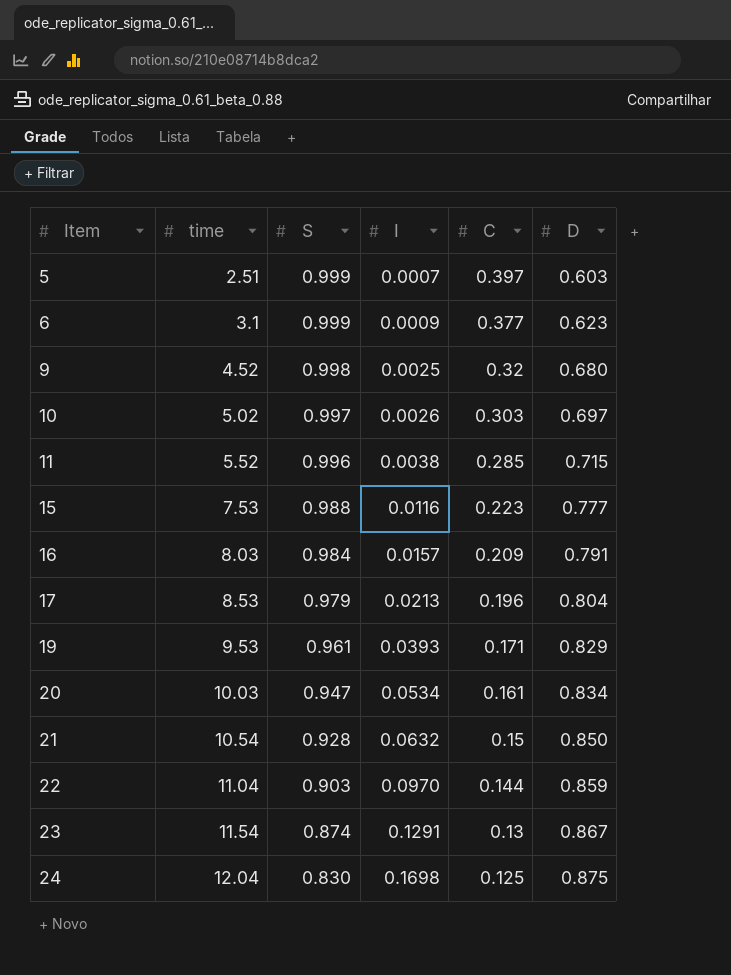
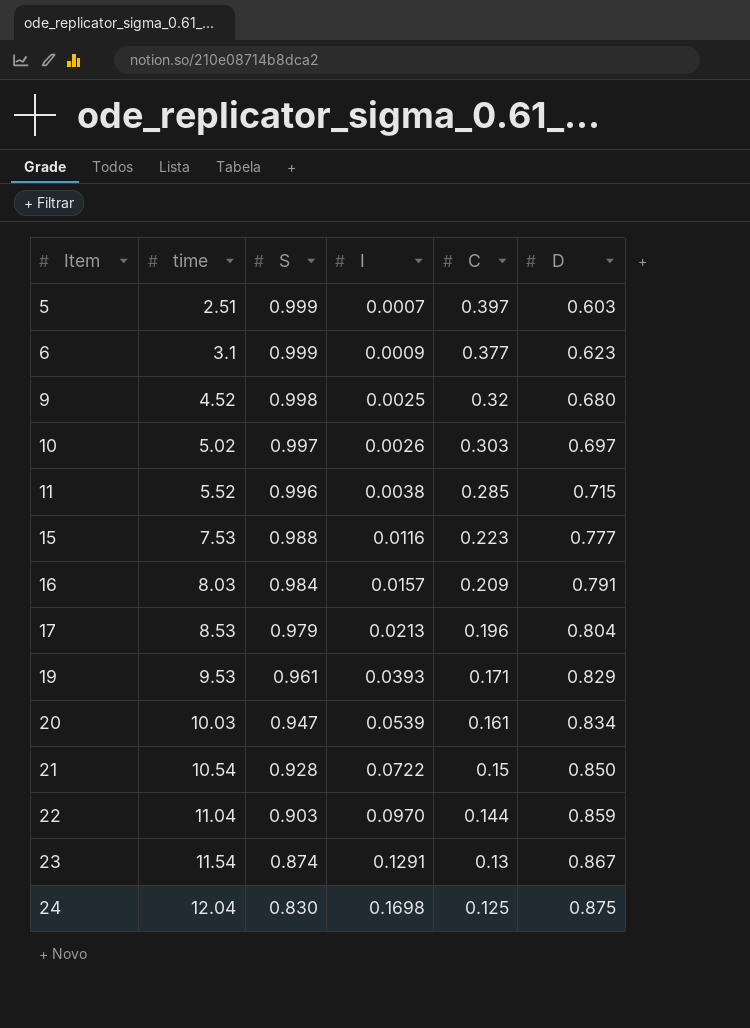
20 | I: 0.0534 -> 0.0539
21 | I: 0.0632 -> 0.0722

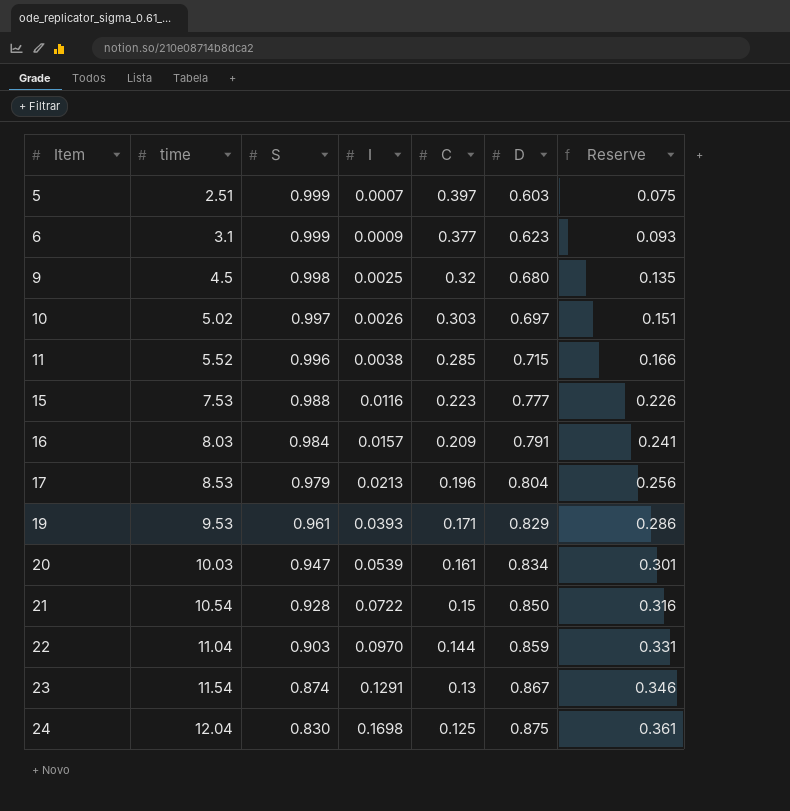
column Reserve | formula: none -> [time] * 0.03
9 | time: 4.52 -> 4.5

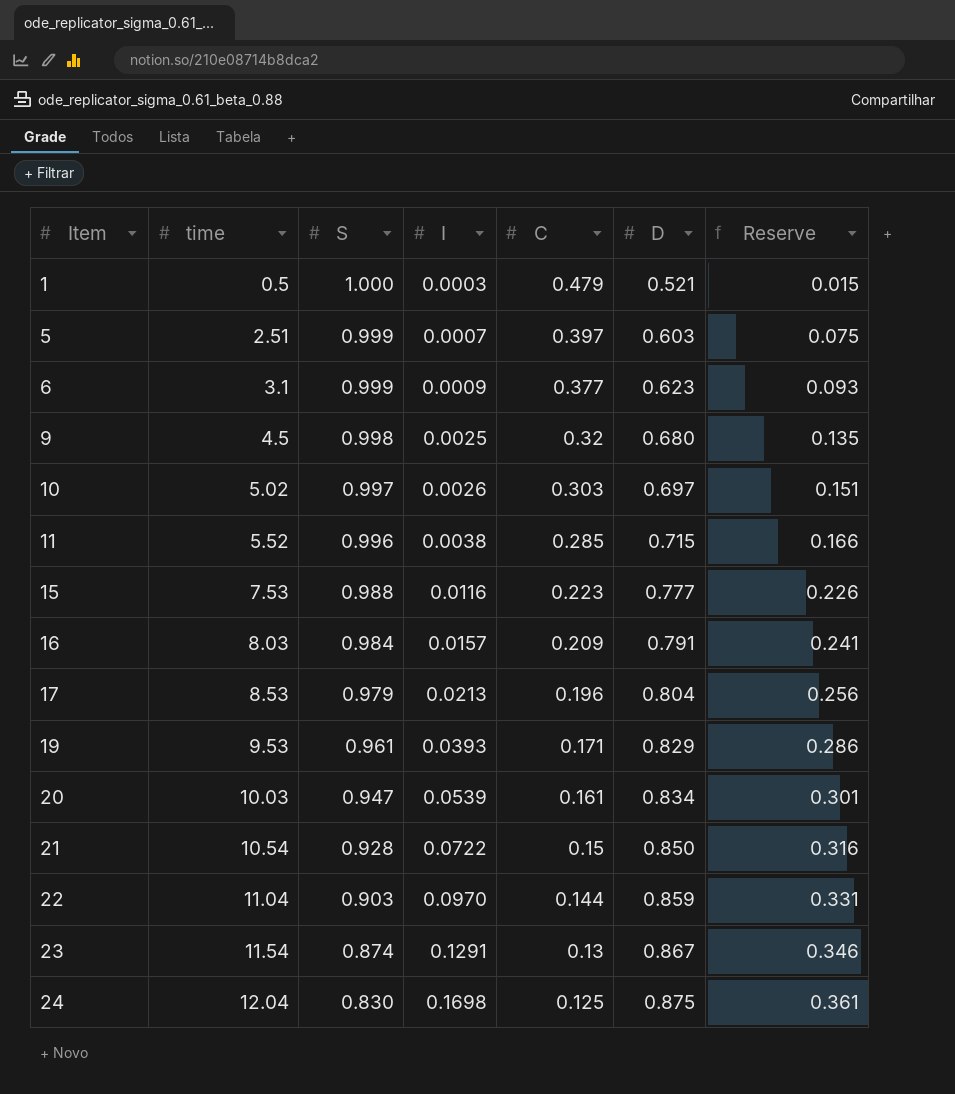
row 1: none -> 0.5 | 1.000 | 0.0003 | 0.479 | 0.521 | 0.015

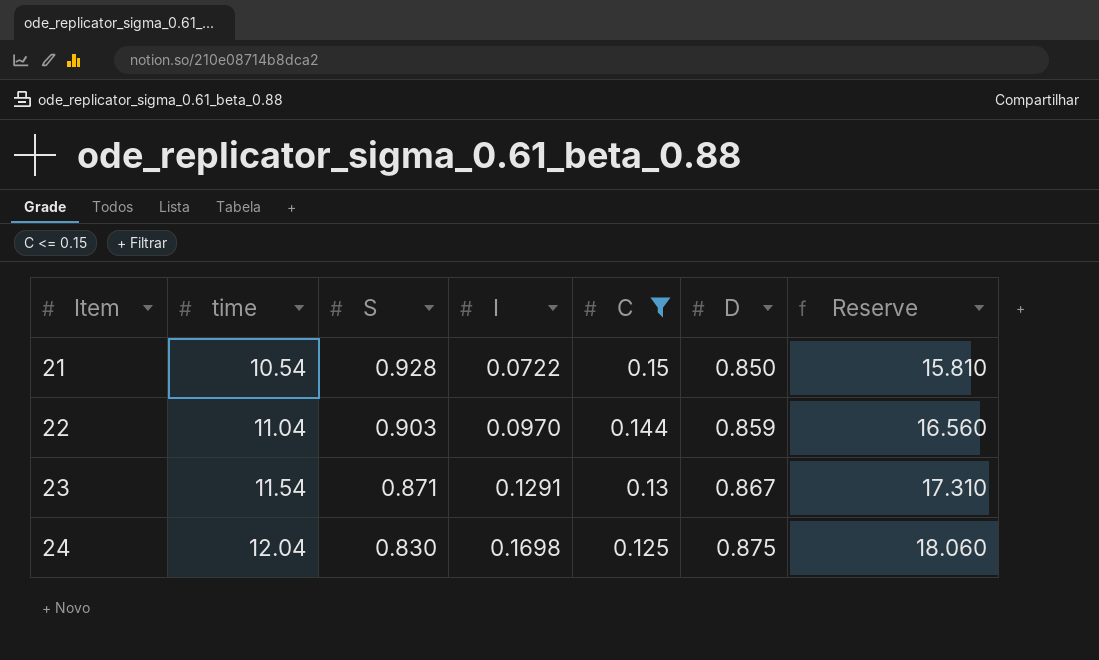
filter: none -> C <= 0.15
column Reserve | formula: [time] * 0.03 -> [time] * 1.5
23 | S: 0.874 -> 0.871

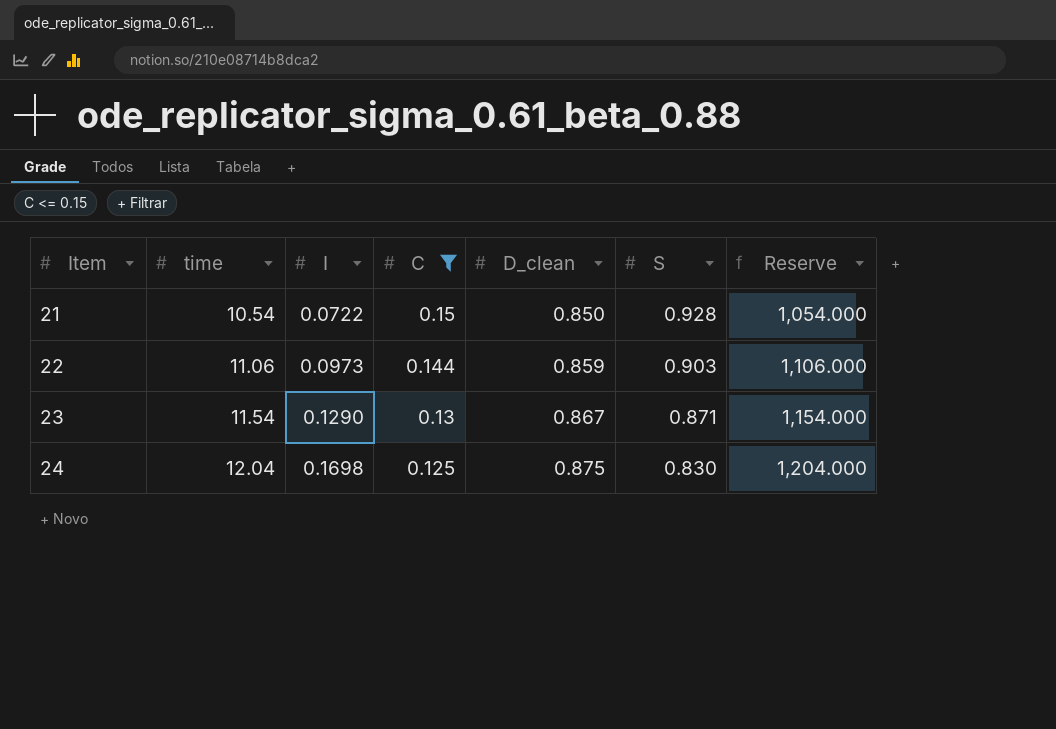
column name: D -> D_clean
column S | position: 3 -> 6
column Reserve | formula: [time] * 1.5 -> [time] * 100
22 | time: 11.04 -> 11.06
22 | I: 0.0970 -> 0.0973
23 | I: 0.1291 -> 0.1290

